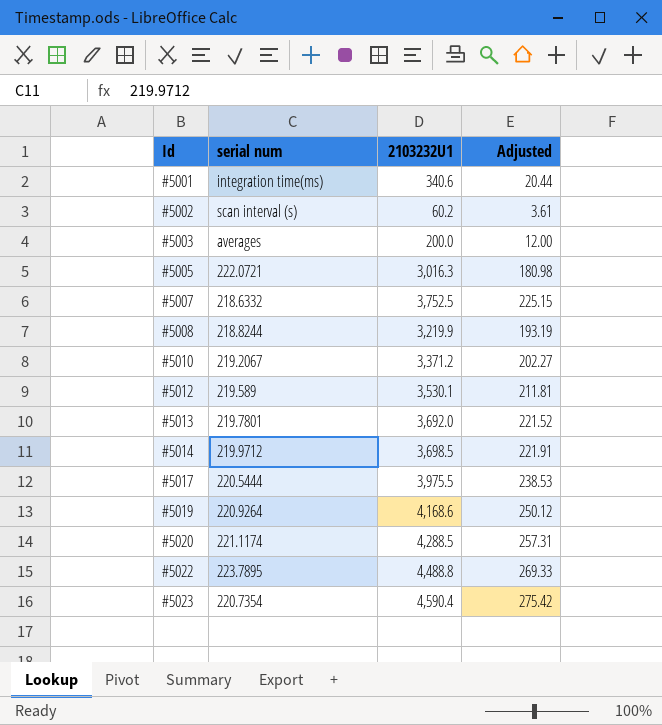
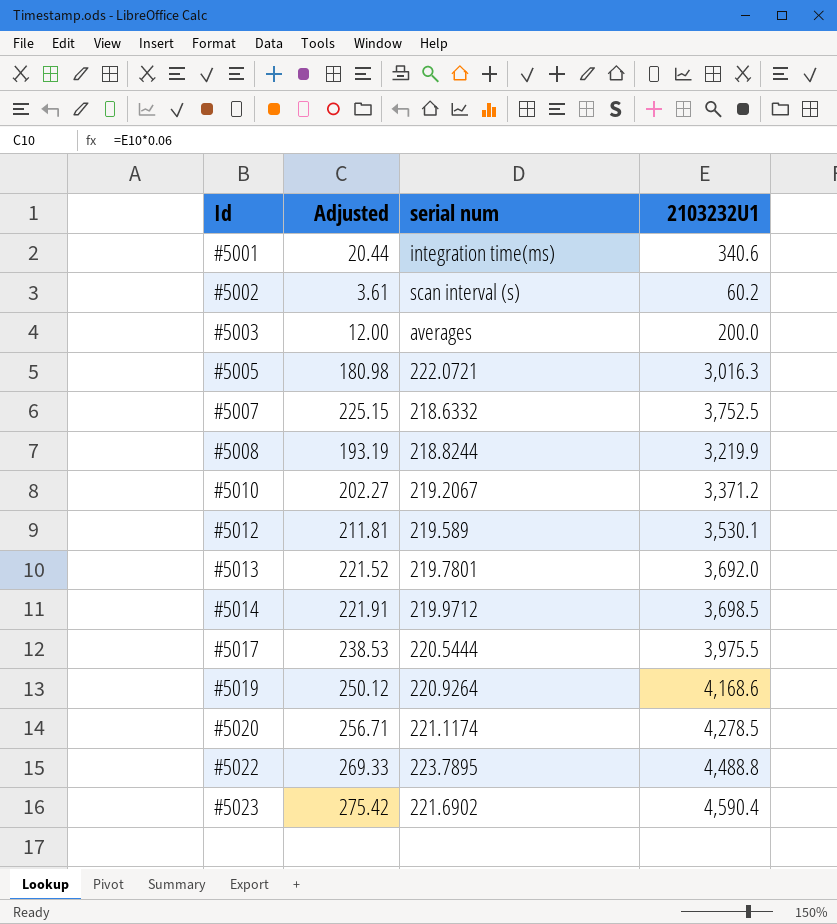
column Adjusted | position: 4 -> 2
#5020 | Adjusted: 257.31 -> 256.71
#5020 | 2103232U1: 4,288.5 -> 4,278.5
#5023 | serial num: 220.7354 -> 221.6902

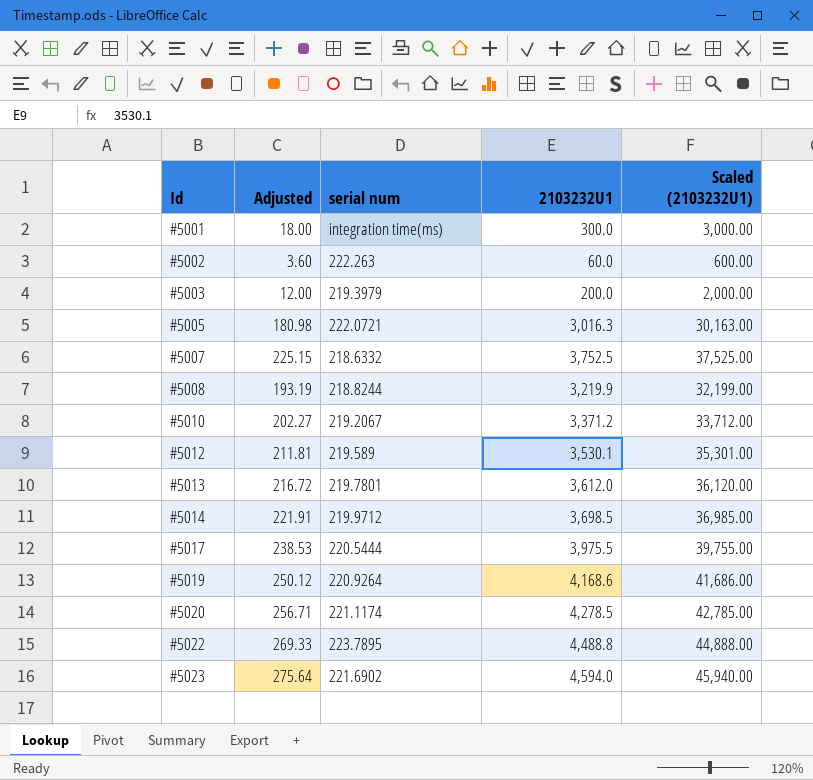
column Scaled (2103232U1) | formula: none -> [2103232U1] * 10
#5001 | Adjusted: 20.44 -> 18.00
#5001 | 2103232U1: 340.6 -> 300.0
#5002 | Adjusted: 3.61 -> 3.60
#5002 | serial num: scan interval (s) -> 222.263
#5002 | 2103232U1: 60.2 -> 60.0
#5003 | serial num: averages -> 219.3979
#5013 | Adjusted: 221.52 -> 216.72
#5013 | 2103232U1: 3,692.0 -> 3,612.0
#5023 | Adjusted: 275.42 -> 275.64
#5023 | 2103232U1: 4,590.4 -> 4,594.0

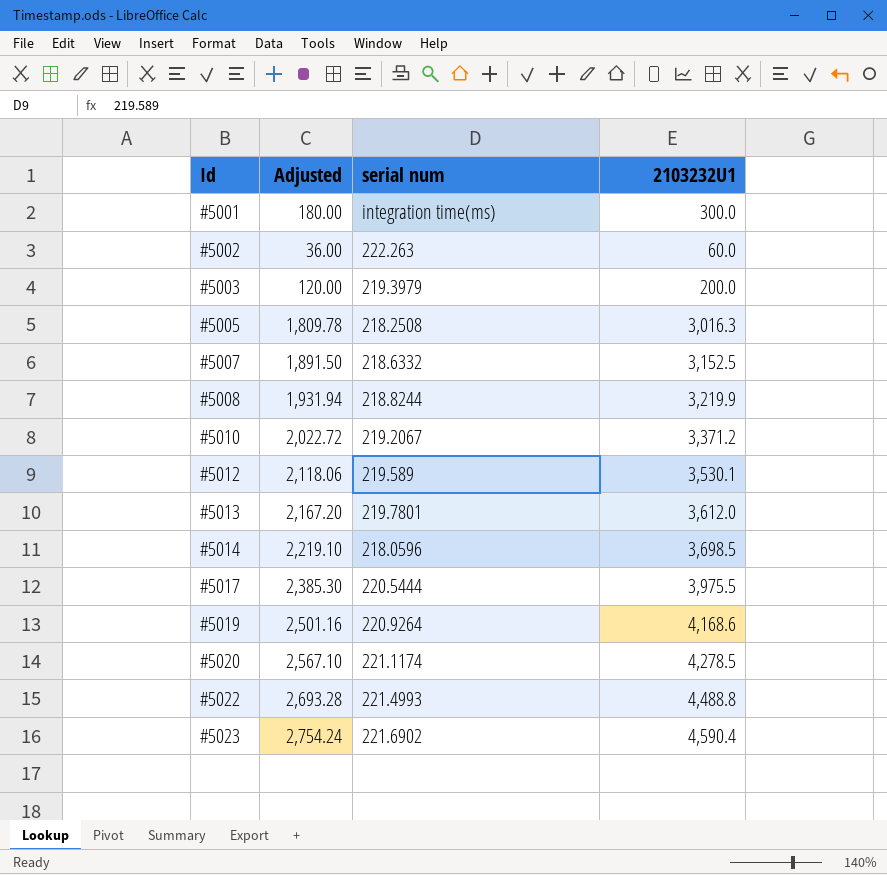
column Scaled (2103232U1) | formula: [2103232U1] * 10 -> none
column Adjusted | formula: [2103232U1] * 0.06 -> [2103232U1] * 0.6
#5005 | serial num: 222.0721 -> 218.2508
#5007 | 2103232U1: 3,752.5 -> 3,152.5
#5014 | serial num: 219.9712 -> 218.0596
#5022 | serial num: 223.7895 -> 221.4993
#5023 | 2103232U1: 4,594.0 -> 4,590.4

